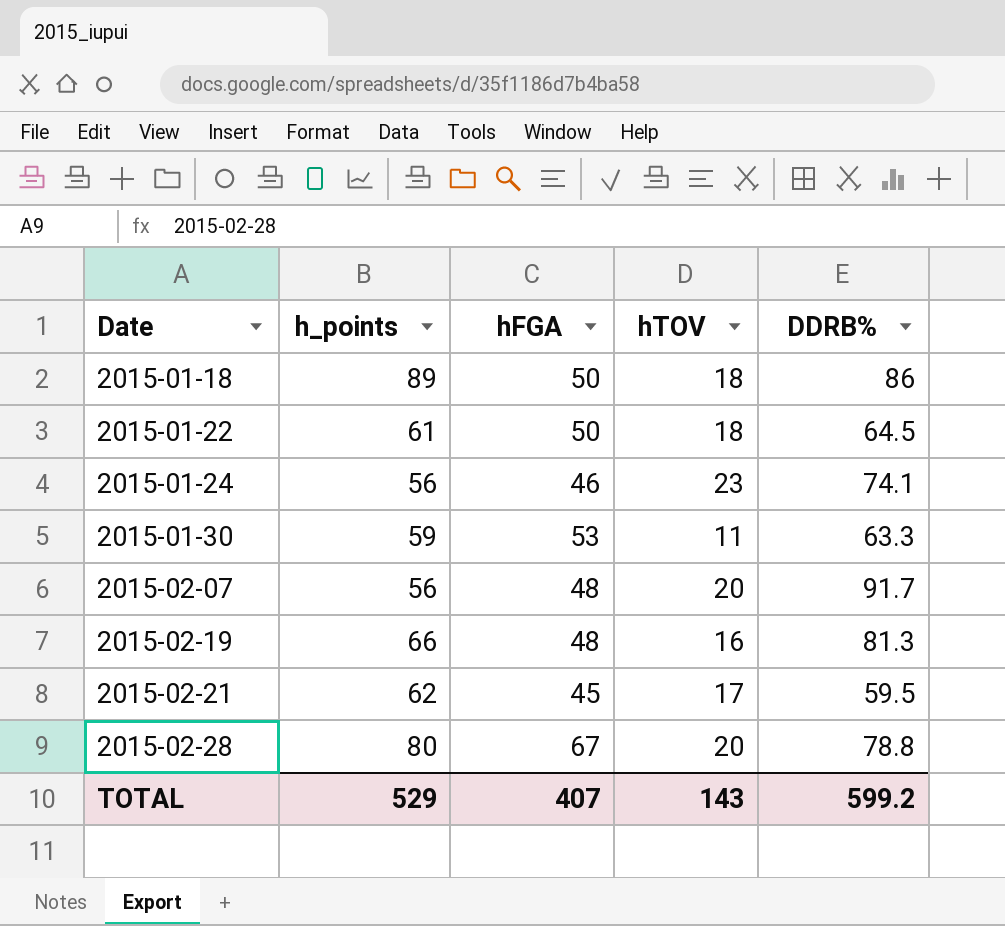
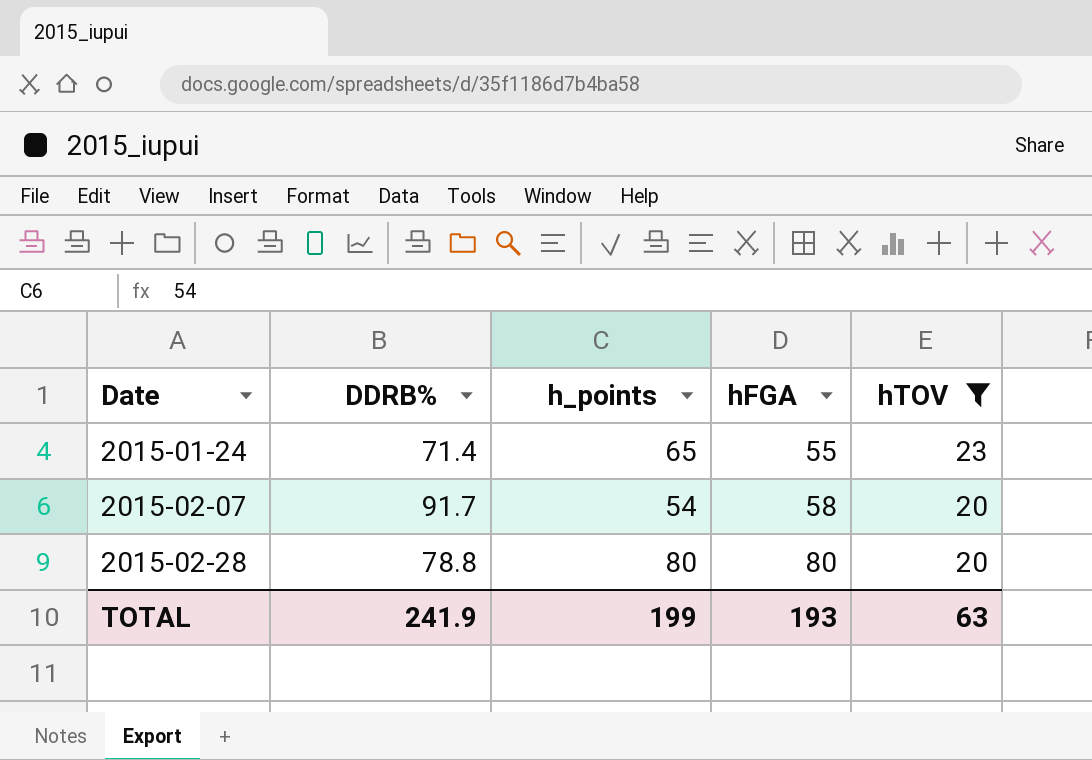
filter: none -> hTOV >= 20
column DDRB% | position: 5 -> 2
2015-01-24 | DDRB%: 74.1 -> 71.4
2015-01-24 | h_points: 56 -> 65
2015-01-24 | hFGA: 46 -> 55
2015-02-07 | h_points: 56 -> 54
2015-02-07 | hFGA: 48 -> 58
2015-02-28 | hFGA: 67 -> 80
TOTAL | DDRB%: 599.2 -> 241.9
TOTAL | h_points: 529 -> 199
TOTAL | hFGA: 407 -> 193
TOTAL | hTOV: 143 -> 63

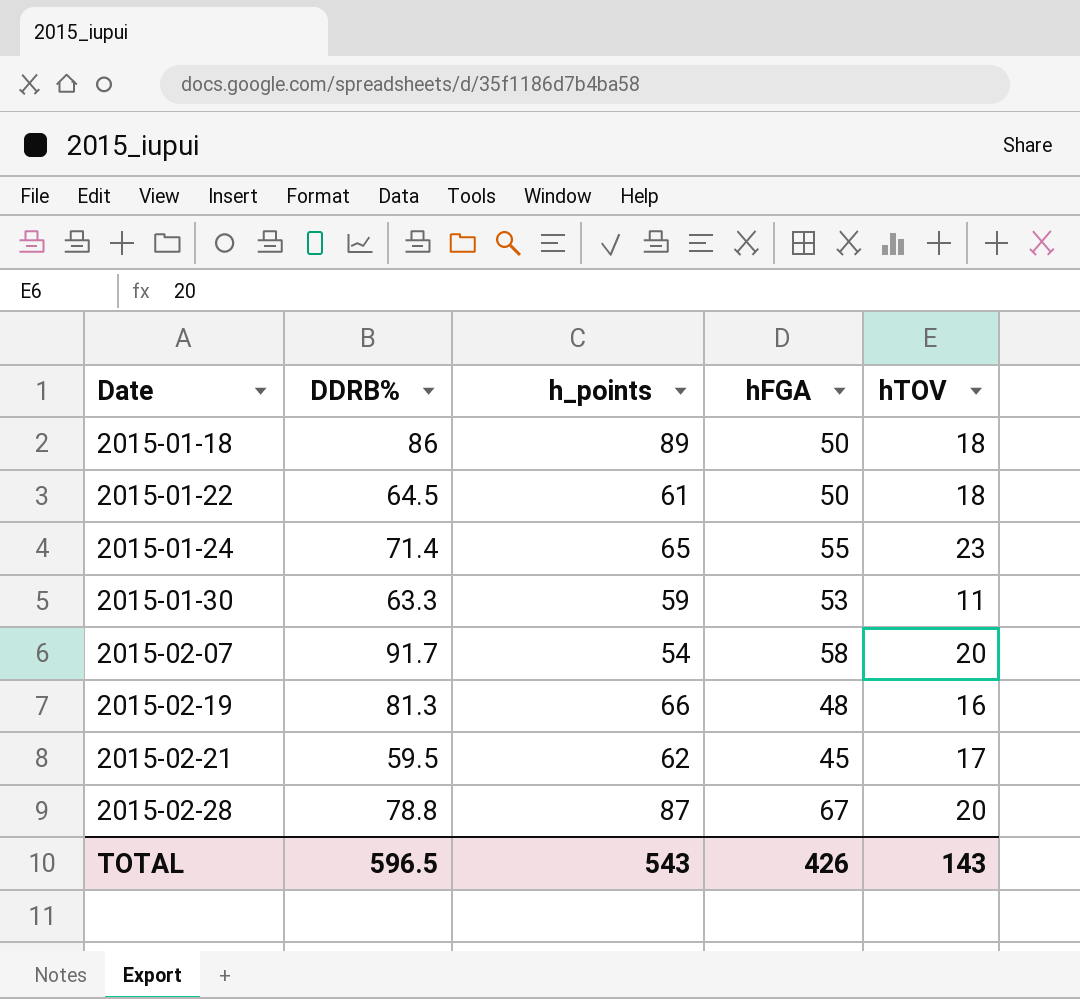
filter: hTOV >= 20 -> none
2015-02-28 | h_points: 80 -> 87
2015-02-28 | hFGA: 80 -> 67
TOTAL | DDRB%: 241.9 -> 596.5
TOTAL | h_points: 199 -> 543
TOTAL | hFGA: 193 -> 426
TOTAL | hTOV: 63 -> 143

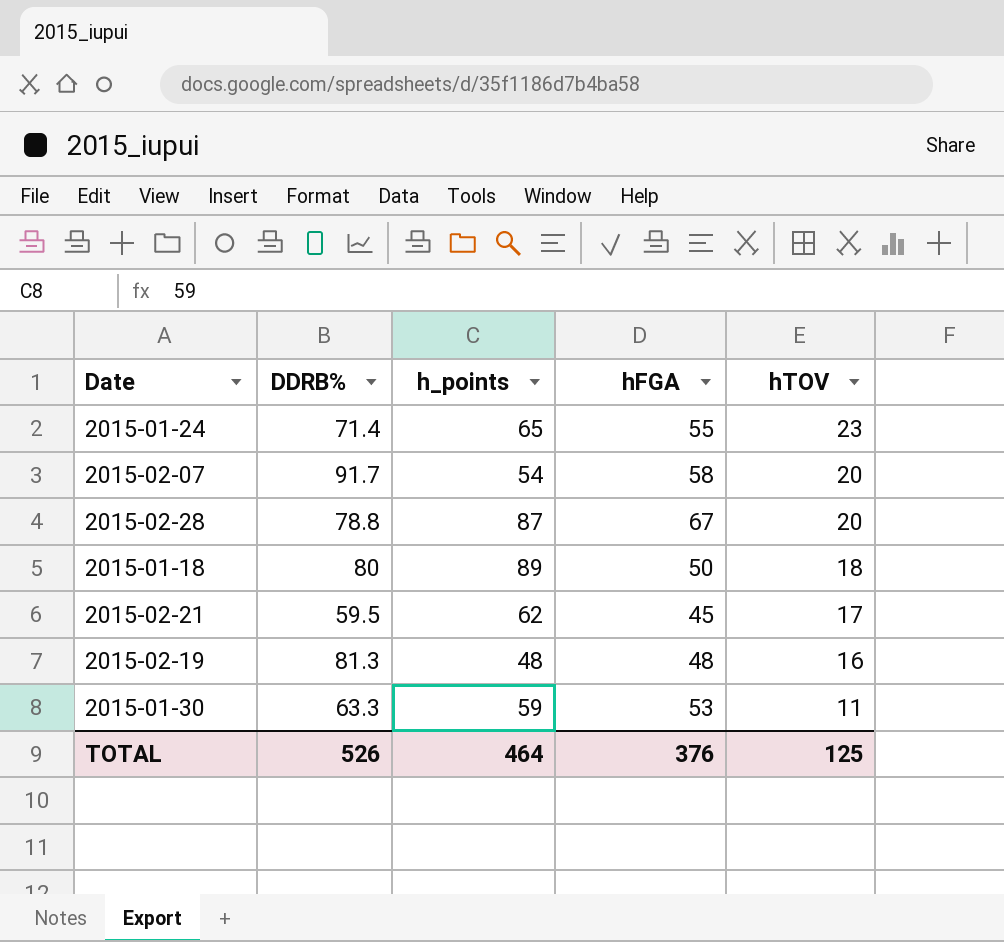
row order: Date ascending -> hTOV descending
row 2015-01-22: 64.5 | 61 | 50 | 18 -> none
2015-01-18 | DDRB%: 86 -> 80
2015-02-19 | h_points: 66 -> 48
TOTAL | DDRB%: 596.5 -> 526
TOTAL | h_points: 543 -> 464
TOTAL | hFGA: 426 -> 376
TOTAL | hTOV: 143 -> 125

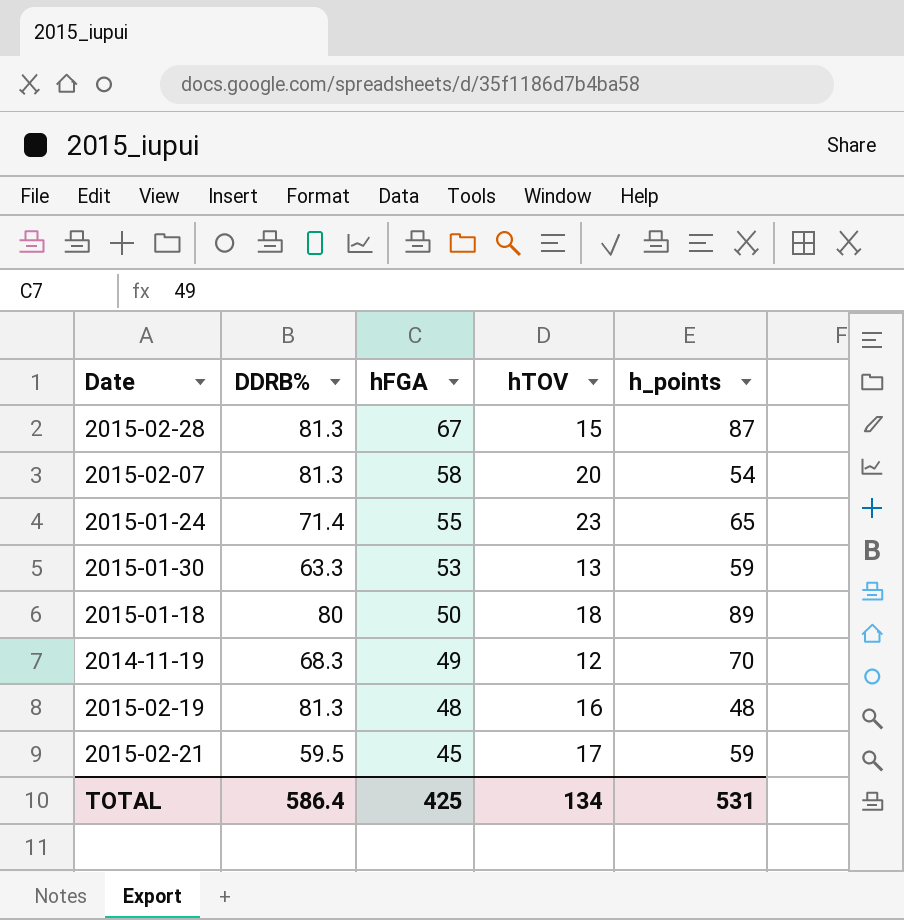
row order: hTOV descending -> hFGA descending
column h_points | position: 3 -> 5
2015-02-28 | DDRB%: 78.8 -> 81.3
2015-02-28 | hTOV: 20 -> 15
2015-02-07 | DDRB%: 91.7 -> 81.3
2015-01-30 | hTOV: 11 -> 13
row 2014-11-19: none -> 68.3 | 49 | 12 | 70
2015-02-21 | h_points: 62 -> 59
TOTAL | DDRB%: 526 -> 586.4
TOTAL | hFGA: 376 -> 425
TOTAL | hTOV: 125 -> 134
TOTAL | h_points: 464 -> 531

